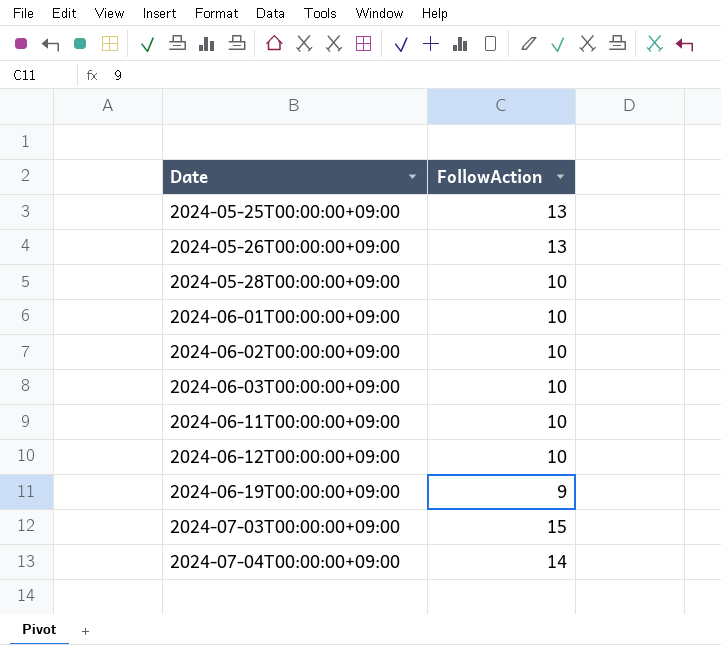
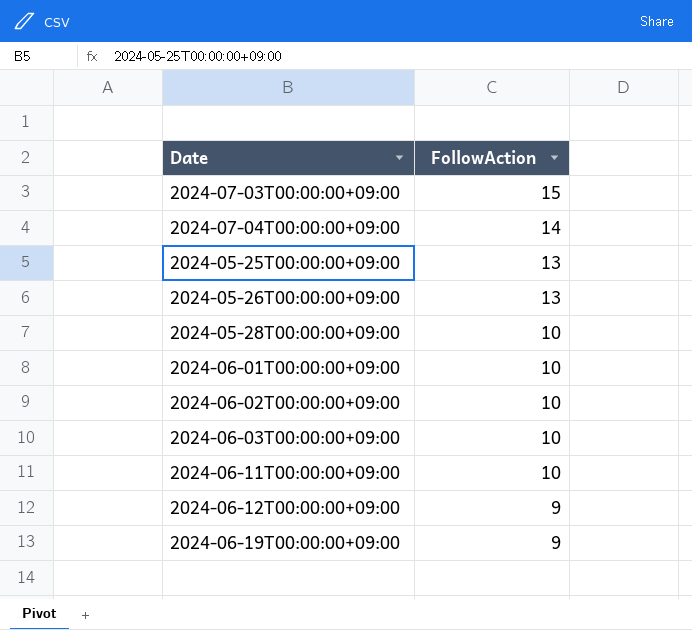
row order: Date ascending -> FollowAction descending
2024-06-12T00:00:00+09:00 | FollowAction: 10 -> 9

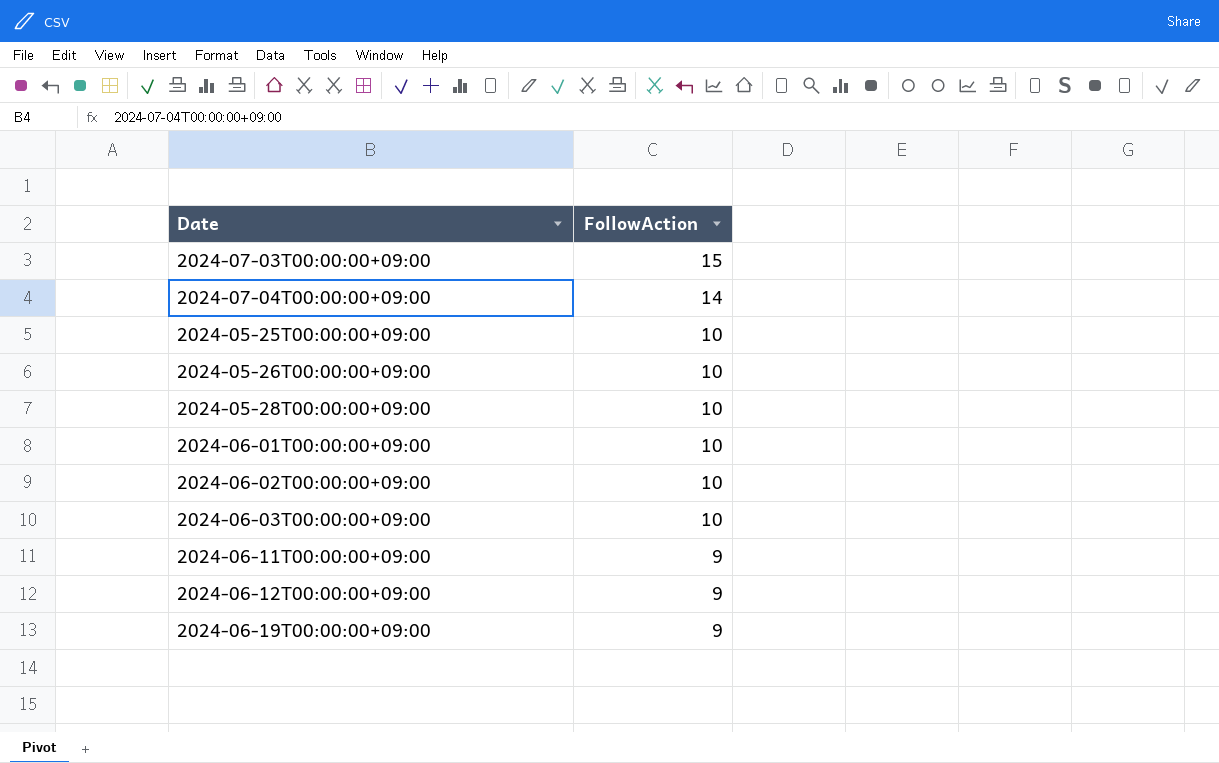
2024-05-25T00:00:00+09:00 | FollowAction: 13 -> 10
2024-05-26T00:00:00+09:00 | FollowAction: 13 -> 10
2024-06-11T00:00:00+09:00 | FollowAction: 10 -> 9

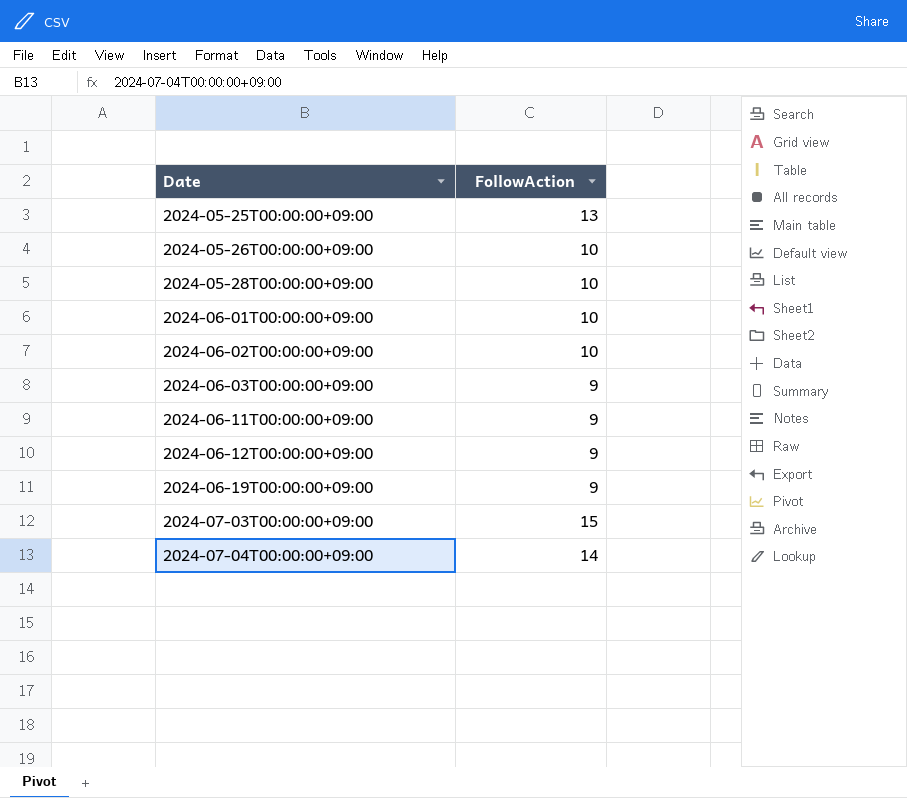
row order: FollowAction descending -> Date ascending
2024-05-25T00:00:00+09:00 | FollowAction: 10 -> 13
2024-06-03T00:00:00+09:00 | FollowAction: 10 -> 9

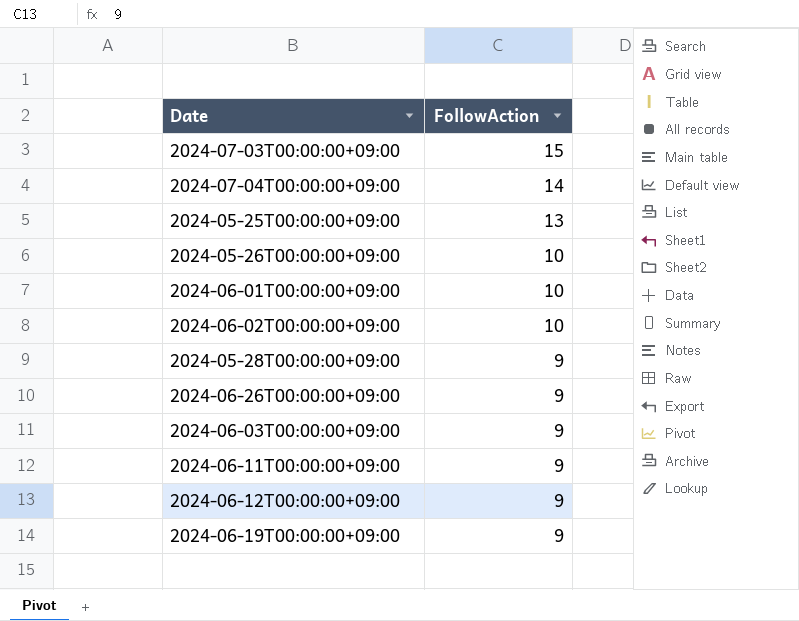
row order: Date ascending -> FollowAction descending
2024-05-28T00:00:00+09:00 | FollowAction: 10 -> 9
row 2024-06-26T00:00:00+09:00: none -> 9

